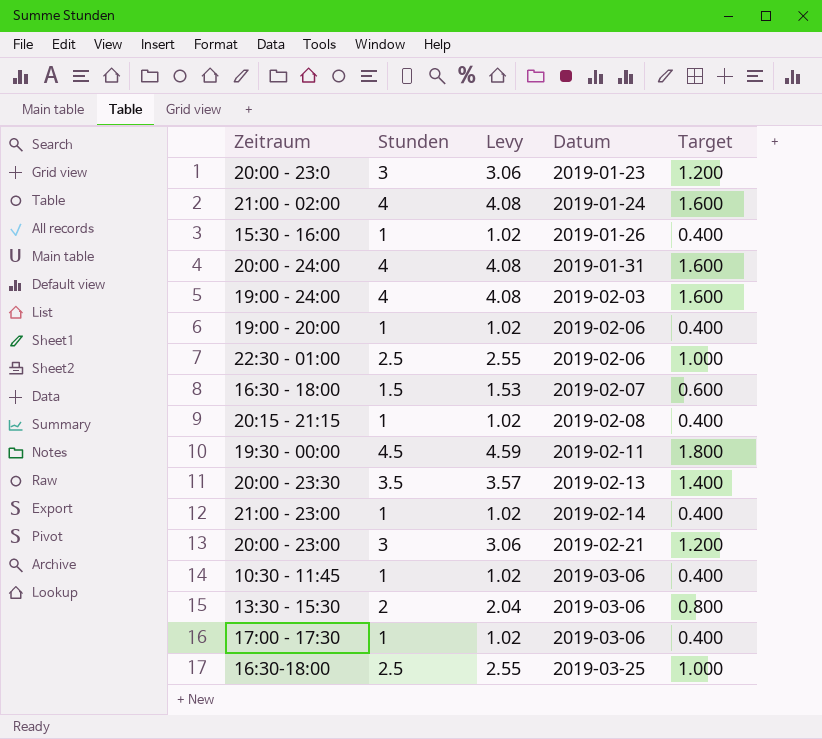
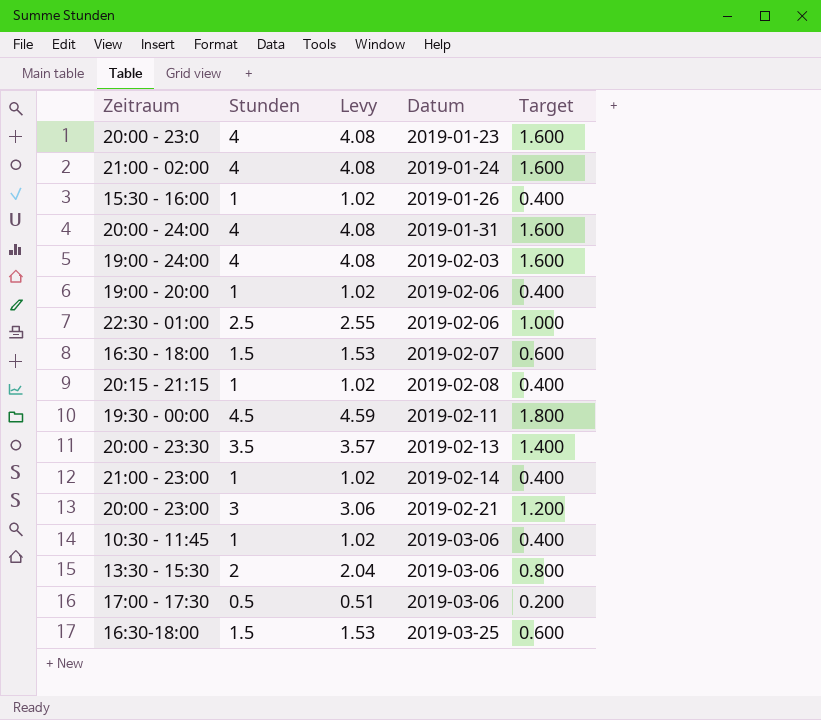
20:00 - 23:0 | Stunden: 3 -> 4
20:00 - 23:0 | Levy: 3.06 -> 4.08
20:00 - 23:0 | Target: 1.200 -> 1.600
17:00 - 17:30 | Stunden: 1 -> 0.5
17:00 - 17:30 | Levy: 1.02 -> 0.51
17:00 - 17:30 | Target: 0.400 -> 0.200
16:30-18:00 | Stunden: 2.5 -> 1.5
16:30-18:00 | Levy: 2.55 -> 1.53
16:30-18:00 | Target: 1.000 -> 0.600

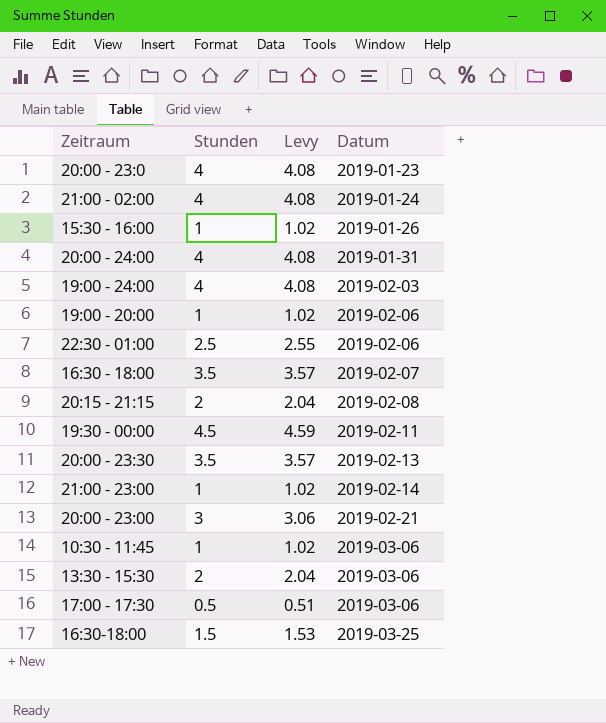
column Target | formula: [Stunden] * 0.4 -> none
16:30 - 18:00 | Stunden: 1.5 -> 3.5
16:30 - 18:00 | Levy: 1.53 -> 3.57
20:15 - 21:15 | Stunden: 1 -> 2
20:15 - 21:15 | Levy: 1.02 -> 2.04

